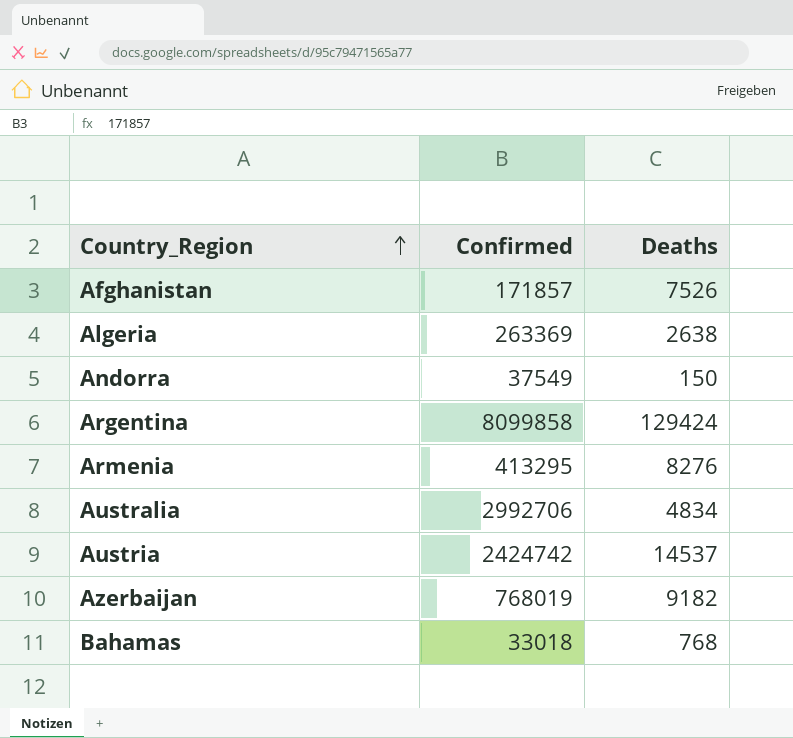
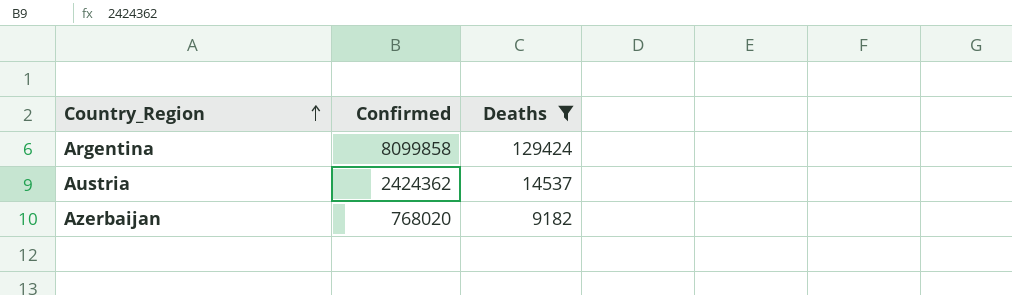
filter: none -> Deaths >= 9182
Austria | Confirmed: 2424742 -> 2424362
Azerbaijan | Confirmed: 768019 -> 768020

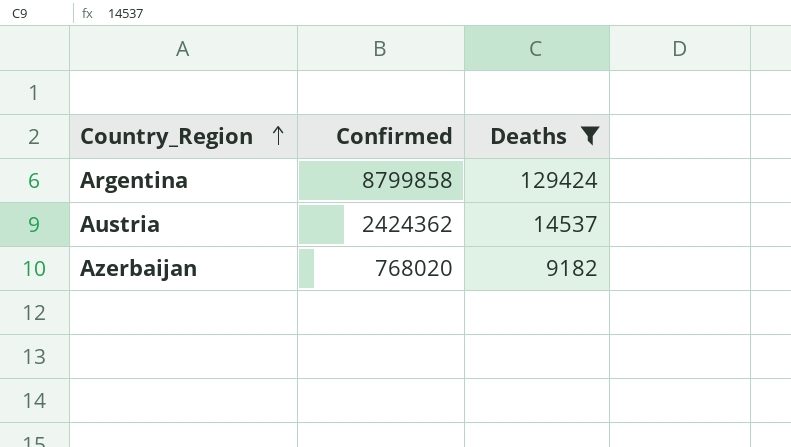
Argentina | Confirmed: 8099858 -> 8799858

